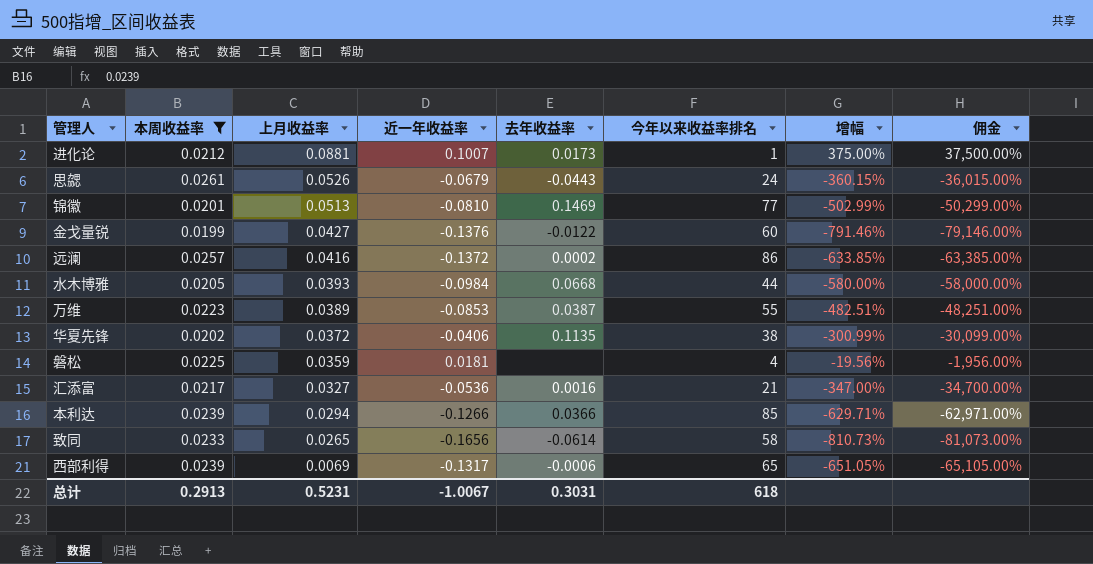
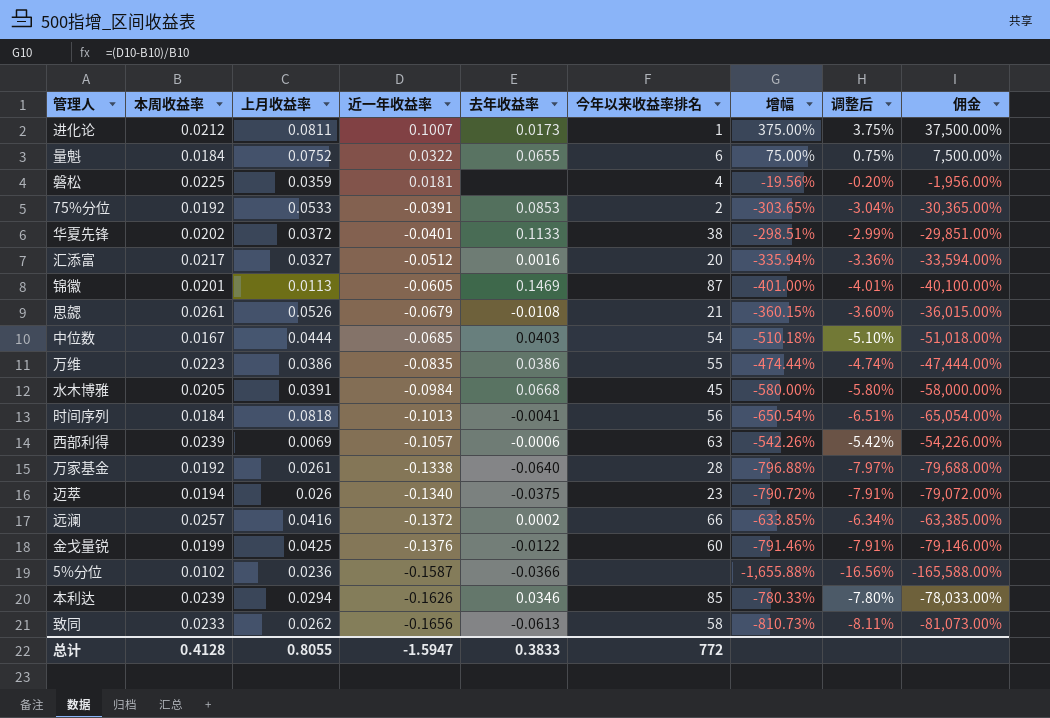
filter: 本周收益率 >= 0.0199 -> none
row order: 上月收益率 descending -> 近一年收益率 descending
column 调整后 | formula: none -> [增幅] * 0.01
进化论 | 上月收益率: 0.0881 -> 0.0811
华夏先锋 | 近一年收益率: -0.0406 -> -0.0401
华夏先锋 | 去年收益率: 0.1135 -> 0.1133
华夏先锋 | 增幅: -300.99% -> -298.51%
华夏先锋 | 佣金: -30,099.00% -> -29,851.00%
汇添富 | 近一年收益率: -0.0536 -> -0.0512
汇添富 | 今年以来收益率排名: 21 -> 20
汇添富 | 增幅: -347.00% -> -335.94%
汇添富 | 佣金: -34,700.00% -> -33,594.00%
锦徽 | 上月收益率: 0.0513 -> 0.0113
锦徽 | 近一年收益率: -0.0810 -> -0.0605
锦徽 | 今年以来收益率排名: 77 -> 87
锦徽 | 增幅: -502.99% -> -401.00%
锦徽 | 佣金: -50,299.00% -> -40,100.00%
思勰 | 去年收益率: -0.0443 -> -0.0108
思勰 | 今年以来收益率排名: 24 -> 21
万维 | 上月收益率: 0.0389 -> 0.0386
万维 | 近一年收益率: -0.0853 -> -0.0835
万维 | 去年收益率: 0.0387 -> 0.0386
万维 | 增幅: -482.51% -> -474.44%
万维 | 佣金: -48,251.00% -> -47,444.00%
水木博雅 | 上月收益率: 0.0393 -> 0.0391
水木博雅 | 今年以来收益率排名: 44 -> 45
西部利得 | 近一年收益率: -0.1317 -> -0.1057
西部利得 | 今年以来收益率排名: 65 -> 63
西部利得 | 增幅: -651.05% -> -542.26%
西部利得 | 佣金: -65,105.00% -> -54,226.00%
远澜 | 今年以来收益率排名: 86 -> 66
金戈量锐 | 上月收益率: 0.0427 -> 0.0425
本利达 | 近一年收益率: -0.1266 -> -0.1626
本利达 | 去年收益率: 0.0366 -> 0.0346
本利达 | 增幅: -629.71% -> -780.33%
本利达 | 佣金: -62,971.00% -> -78,033.00%
致同 | 上月收益率: 0.0265 -> 0.0262
致同 | 去年收益率: -0.0614 -> -0.0613
总计 | 本周收益率: 0.2913 -> 0.4128
总计 | 上月收益率: 0.5231 -> 0.8055
总计 | 近一年收益率: -1.0067 -> -1.5947
总计 | 去年收益率: 0.3031 -> 0.3833
总计 | 今年以来收益率排名: 618 -> 772

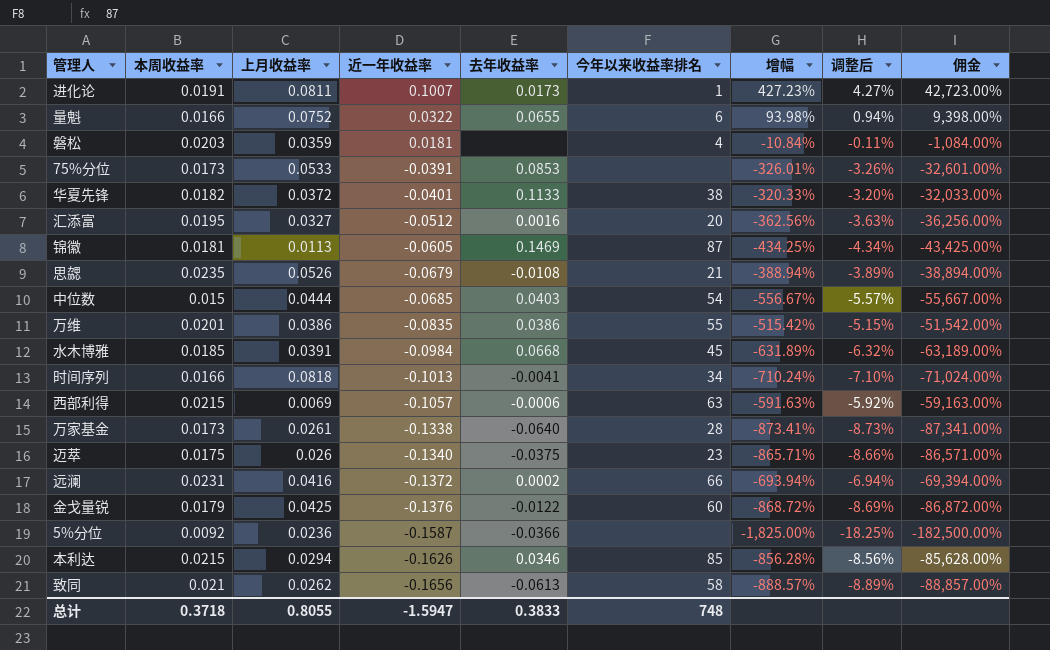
进化论 | 本周收益率: 0.0212 -> 0.0191
进化论 | 增幅: 375.00% -> 427.23%
进化论 | 调整后: 3.75% -> 4.27%
进化论 | 佣金: 37,500.00% -> 42,723.00%
量魁 | 本周收益率: 0.0184 -> 0.0166
量魁 | 增幅: 75.00% -> 93.98%
量魁 | 调整后: 0.75% -> 0.94%
量魁 | 佣金: 7,500.00% -> 9,398.00%
磐松 | 本周收益率: 0.0225 -> 0.0203
磐松 | 增幅: -19.56% -> -10.84%
磐松 | 调整后: -0.20% -> -0.11%
磐松 | 佣金: -1,956.00% -> -1,084.00%
75%分位 | 本周收益率: 0.0192 -> 0.0173
75%分位 | 今年以来收益率排名: 2 -> none
75%分位 | 增幅: -303.65% -> -326.01%
75%分位 | 调整后: -3.04% -> -3.26%
75%分位 | 佣金: -30,365.00% -> -32,601.00%
华夏先锋 | 本周收益率: 0.0202 -> 0.0182
华夏先锋 | 增幅: -298.51% -> -320.33%
华夏先锋 | 调整后: -2.99% -> -3.20%
华夏先锋 | 佣金: -29,851.00% -> -32,033.00%
汇添富 | 本周收益率: 0.0217 -> 0.0195
汇添富 | 增幅: -335.94% -> -362.56%
汇添富 | 调整后: -3.36% -> -3.63%
汇添富 | 佣金: -33,594.00% -> -36,256.00%
锦徽 | 本周收益率: 0.0201 -> 0.0181
锦徽 | 增幅: -401.00% -> -434.25%
锦徽 | 调整后: -4.01% -> -4.34%
锦徽 | 佣金: -40,100.00% -> -43,425.00%
思勰 | 本周收益率: 0.0261 -> 0.0235
思勰 | 增幅: -360.15% -> -388.94%
思勰 | 调整后: -3.60% -> -3.89%
思勰 | 佣金: -36,015.00% -> -38,894.00%
中位数 | 本周收益率: 0.0167 -> 0.015
中位数 | 增幅: -510.18% -> -556.67%
中位数 | 调整后: -5.10% -> -5.57%
中位数 | 佣金: -51,018.00% -> -55,667.00%
万维 | 本周收益率: 0.0223 -> 0.0201
万维 | 增幅: -474.44% -> -515.42%
万维 | 调整后: -4.74% -> -5.15%
万维 | 佣金: -47,444.00% -> -51,542.00%
水木博雅 | 本周收益率: 0.0205 -> 0.0185
水木博雅 | 增幅: -580.00% -> -631.89%
水木博雅 | 调整后: -5.80% -> -6.32%
水木博雅 | 佣金: -58,000.00% -> -63,189.00%
时间序列 | 本周收益率: 0.0184 -> 0.0166
时间序列 | 今年以来收益率排名: 56 -> 34
时间序列 | 增幅: -650.54% -> -710.24%
时间序列 | 调整后: -6.51% -> -7.10%
时间序列 | 佣金: -65,054.00% -> -71,024.00%
西部利得 | 本周收益率: 0.0239 -> 0.0215
西部利得 | 增幅: -542.26% -> -591.63%
西部利得 | 调整后: -5.42% -> -5.92%
西部利得 | 佣金: -54,226.00% -> -59,163.00%
万家基金 | 本周收益率: 0.0192 -> 0.0173
万家基金 | 增幅: -796.88% -> -873.41%
万家基金 | 调整后: -7.97% -> -8.73%
万家基金 | 佣金: -79,688.00% -> -87,341.00%
迈萃 | 本周收益率: 0.0194 -> 0.0175
迈萃 | 增幅: -790.72% -> -865.71%
迈萃 | 调整后: -7.91% -> -8.66%
迈萃 | 佣金: -79,072.00% -> -86,571.00%
远澜 | 本周收益率: 0.0257 -> 0.0231
远澜 | 增幅: -633.85% -> -693.94%
远澜 | 调整后: -6.34% -> -6.94%
远澜 | 佣金: -63,385.00% -> -69,394.00%
金戈量锐 | 本周收益率: 0.0199 -> 0.0179
金戈量锐 | 增幅: -791.46% -> -868.72%
金戈量锐 | 调整后: -7.91% -> -8.69%
金戈量锐 | 佣金: -79,146.00% -> -86,872.00%
5%分位 | 本周收益率: 0.0102 -> 0.0092
5%分位 | 增幅: -1,655.88% -> -1,825.00%
5%分位 | 调整后: -16.56% -> -18.25%
5%分位 | 佣金: -165,588.00% -> -182,500.00%
本利达 | 本周收益率: 0.0239 -> 0.0215
本利达 | 增幅: -780.33% -> -856.28%
本利达 | 调整后: -7.80% -> -8.56%
本利达 | 佣金: -78,033.00% -> -85,628.00%
致同 | 本周收益率: 0.0233 -> 0.021
致同 | 增幅: -810.73% -> -888.57%
致同 | 调整后: -8.11% -> -8.89%
致同 | 佣金: -81,073.00% -> -88,857.00%
总计 | 本周收益率: 0.4128 -> 0.3718
总计 | 今年以来收益率排名: 772 -> 748

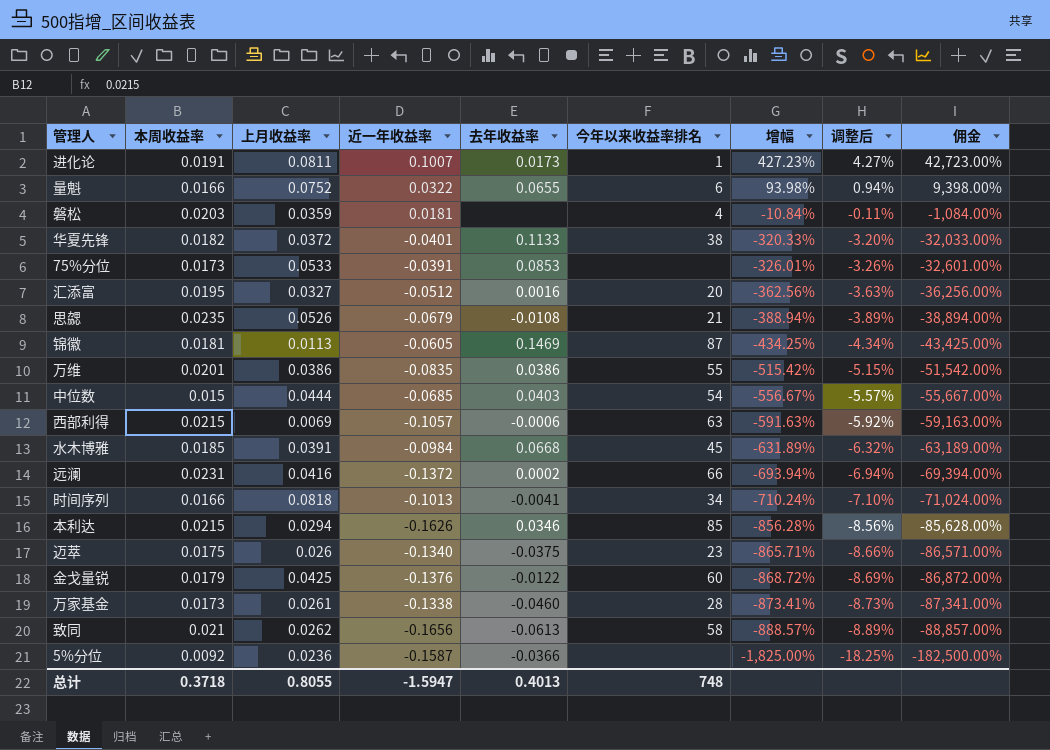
row order: 近一年收益率 descending -> 增幅 descending
万家基金 | 去年收益率: -0.0640 -> -0.0460
总计 | 去年收益率: 0.3833 -> 0.4013

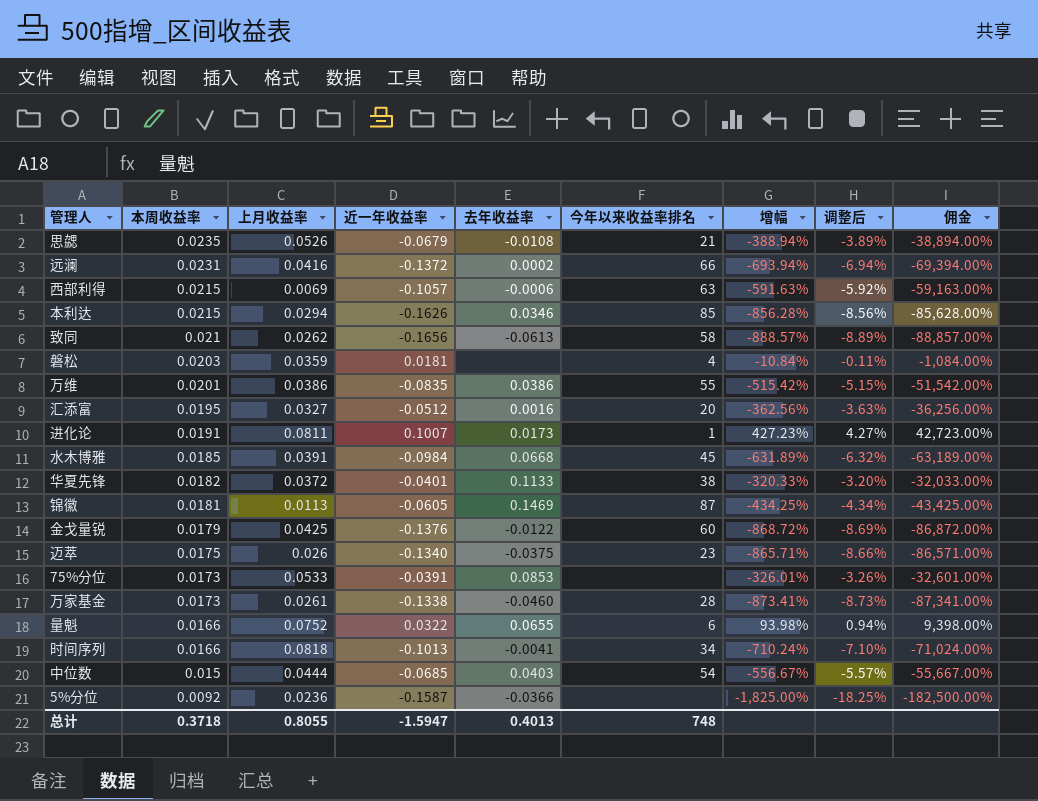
row order: 增幅 descending -> 本周收益率 descending

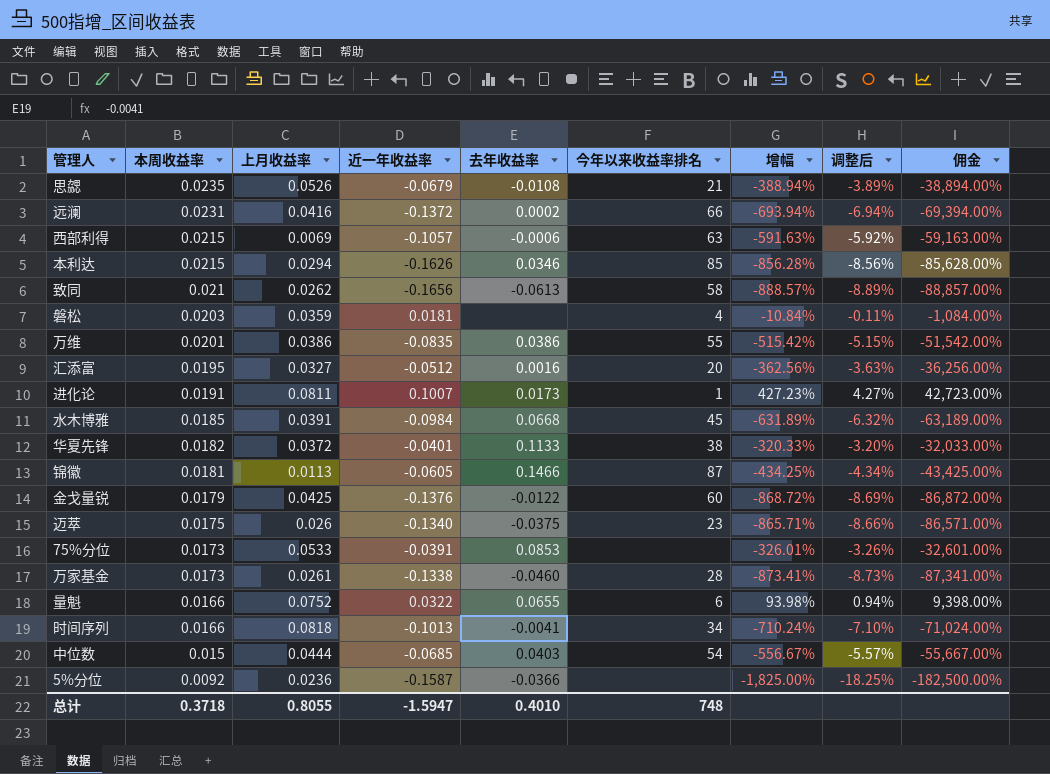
锦徽 | 去年收益率: 0.1469 -> 0.1466
总计 | 去年收益率: 0.4013 -> 0.4010

